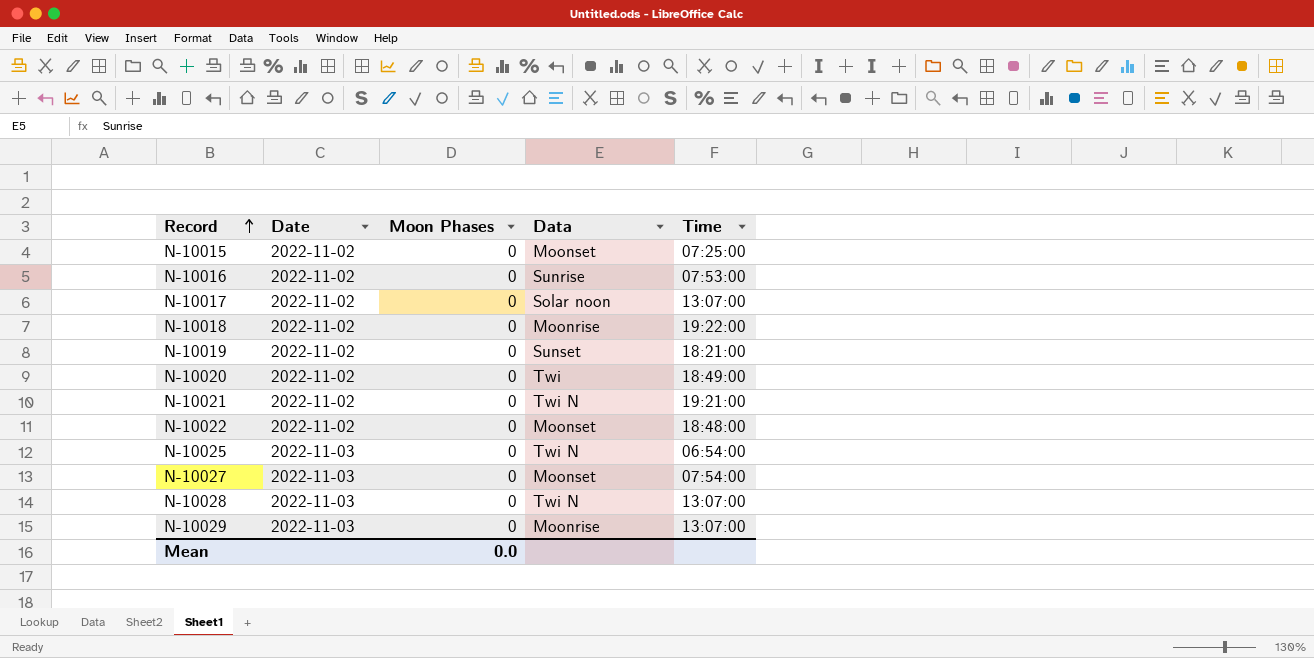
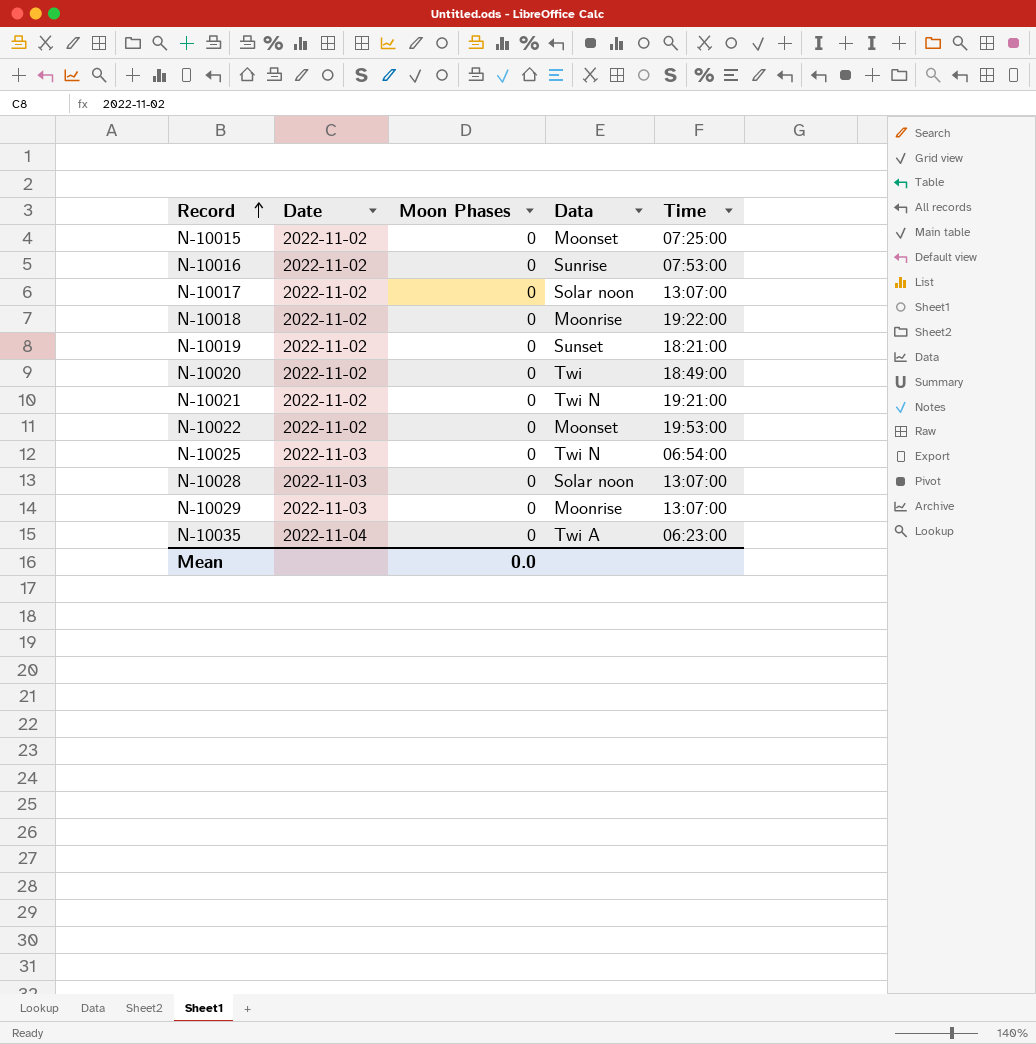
row N-10027: 2022-11-03 | 0 | Moonset | 07:54:00 -> none
N-10022 | Time: 18:48:00 -> 19:53:00
N-10028 | Data: Twi N -> Solar noon
row N-10035: none -> 2022-11-04 | 0 | Twi A | 06:23:00

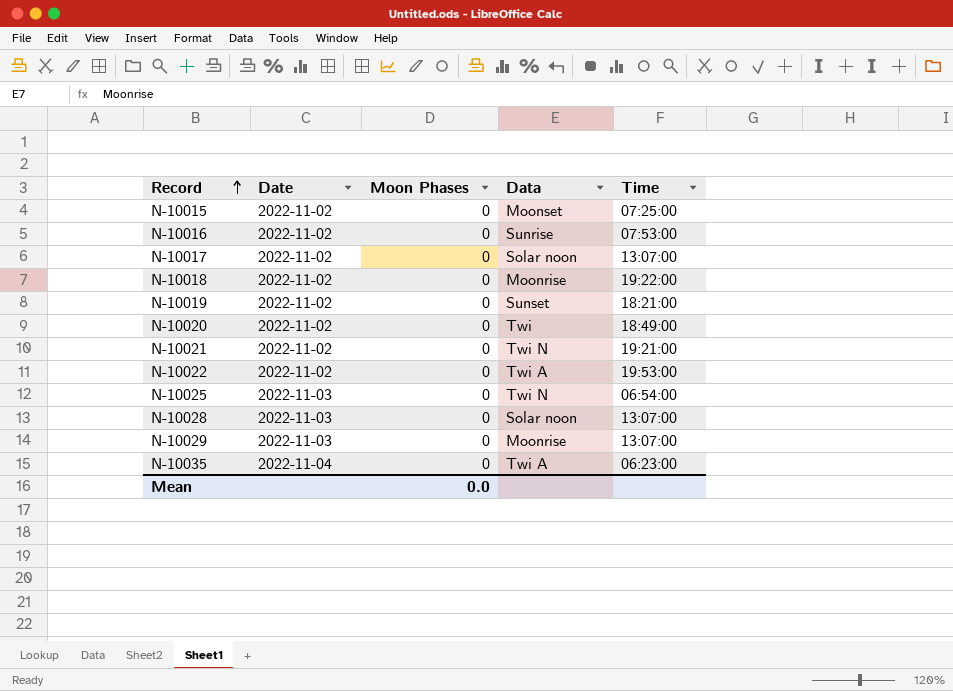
N-10022 | Data: Moonset -> Twi A

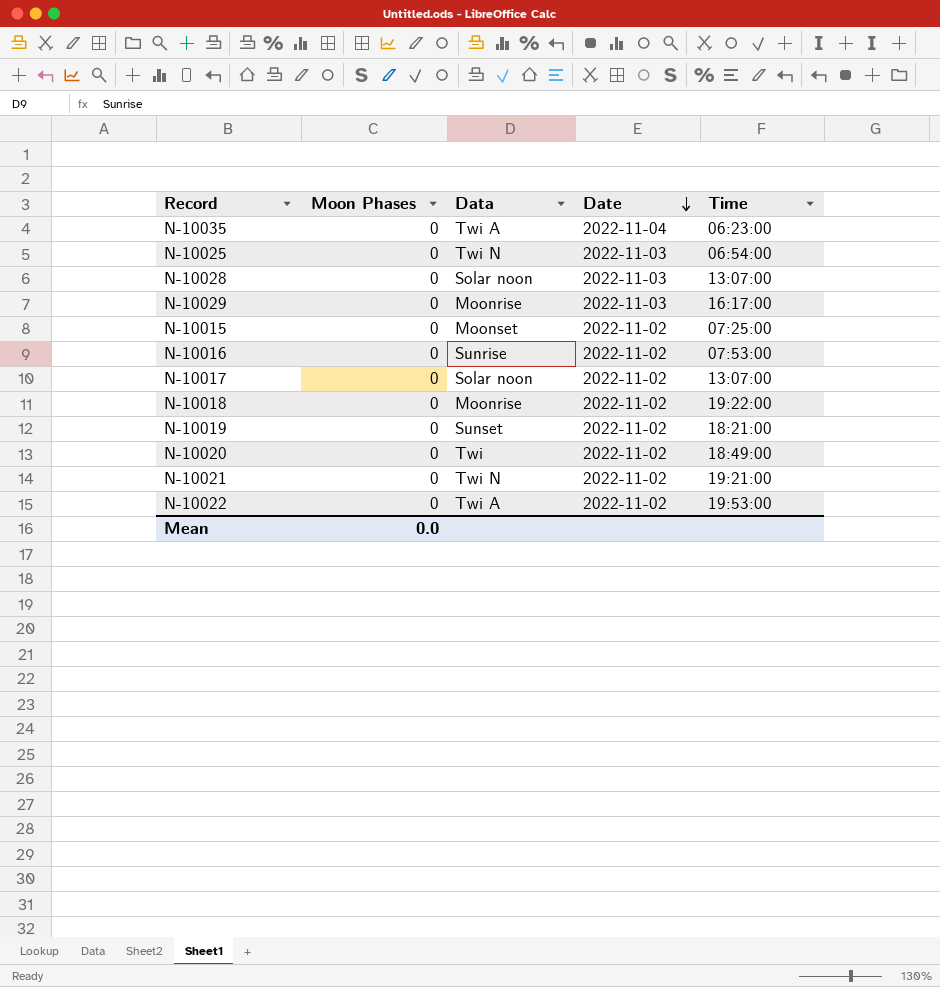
row order: Record ascending -> Date descending
column Date | position: 2 -> 4
N-10029 | Time: 13:07:00 -> 16:17:00

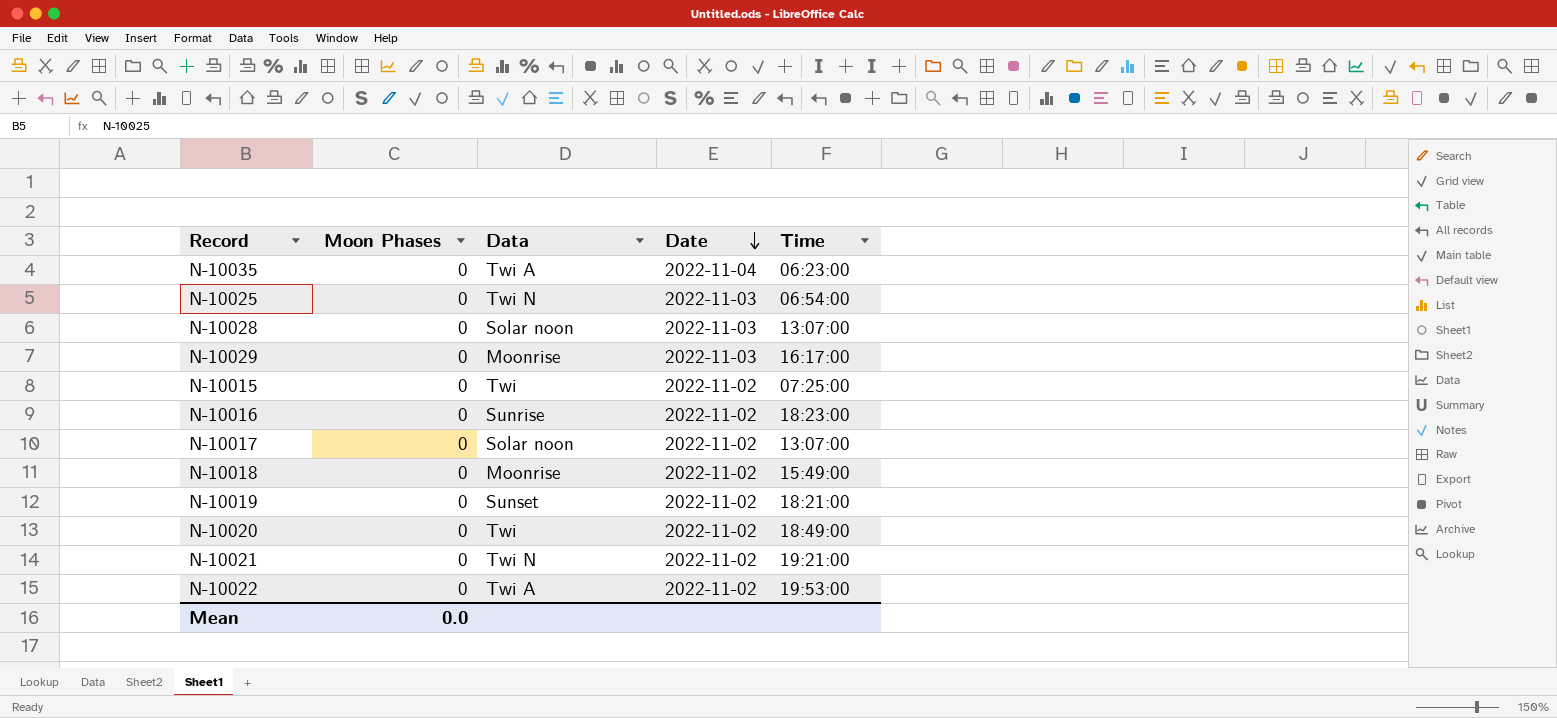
N-10015 | Data: Moonset -> Twi
N-10016 | Time: 07:53:00 -> 18:23:00
N-10018 | Time: 19:22:00 -> 15:49:00

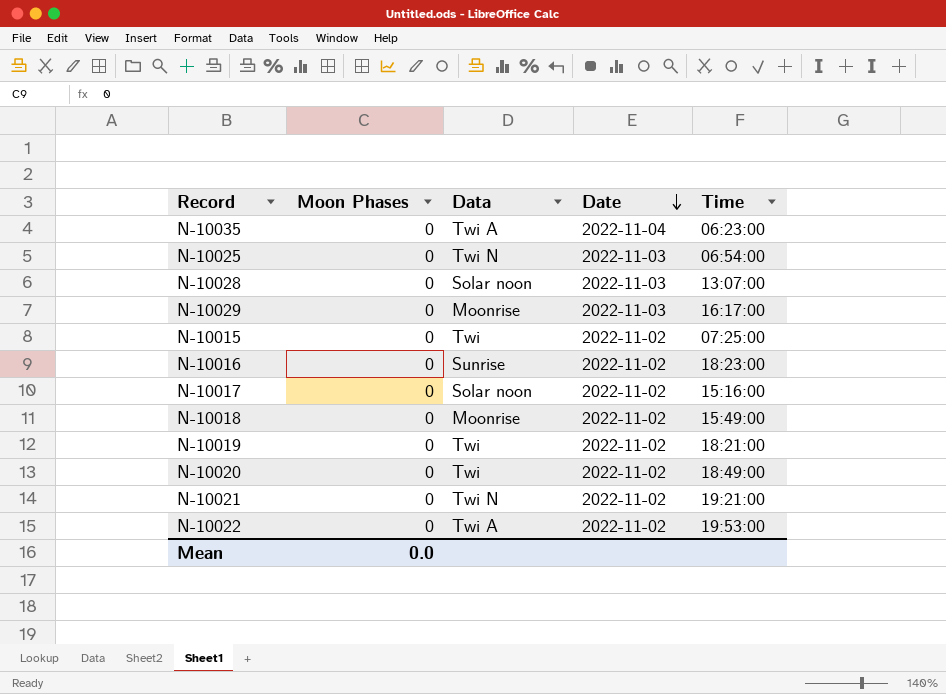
N-10017 | Time: 13:07:00 -> 15:16:00
N-10019 | Data: Sunset -> Twi

